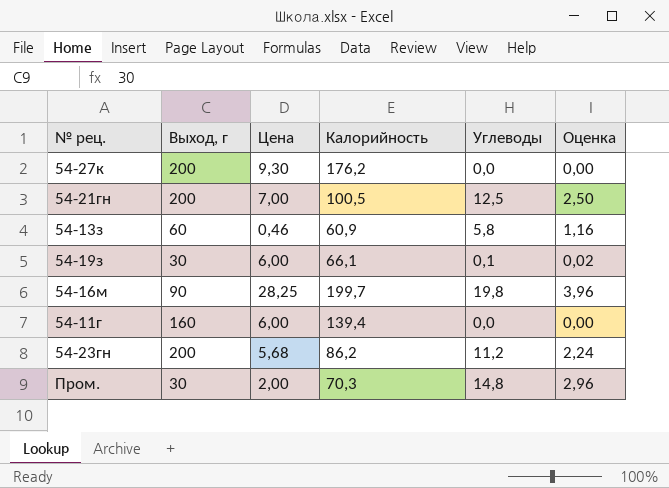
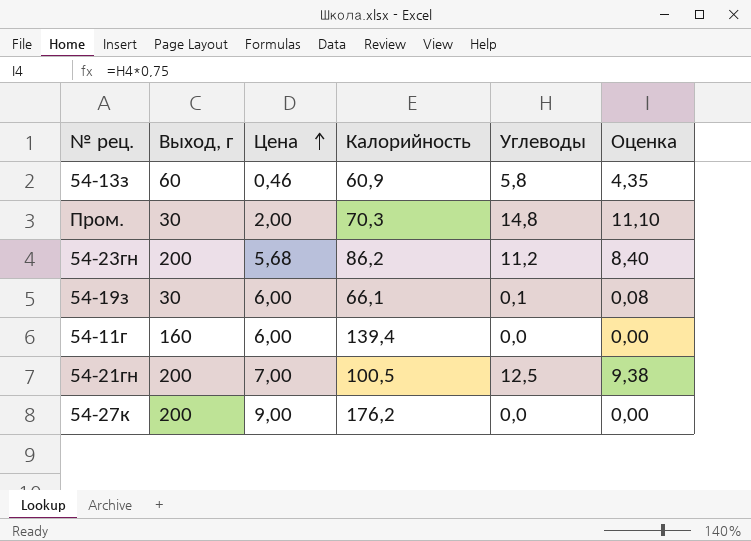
row order: none -> Цена ascending
column Оценка | formula: [Углеводы] * 0,2 -> [Углеводы] * 0,75
row 54-16м: 90 | 28,25 | 199,7 | 19,8 | 3,96 -> none
54-27к | Цена: 9,30 -> 9,00

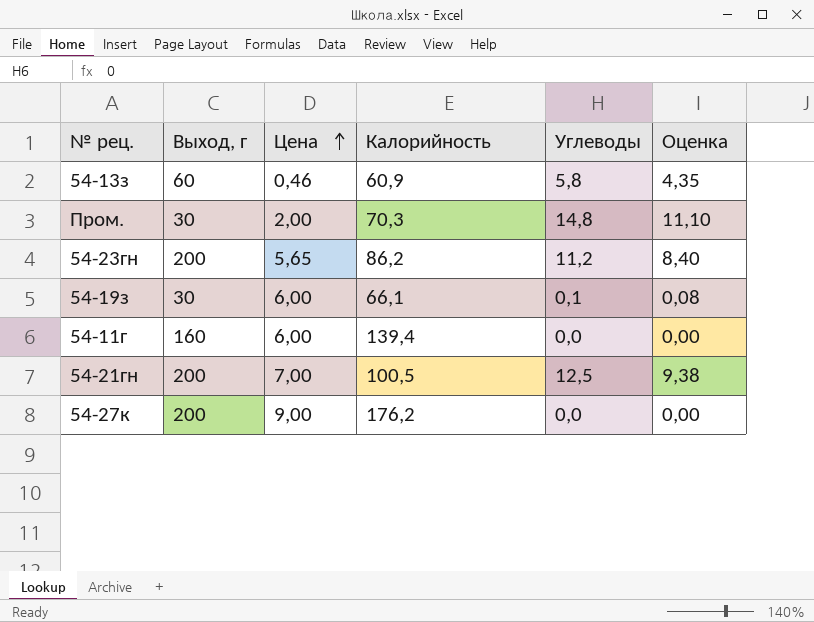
54-23гн | Цена: 5,68 -> 5,65

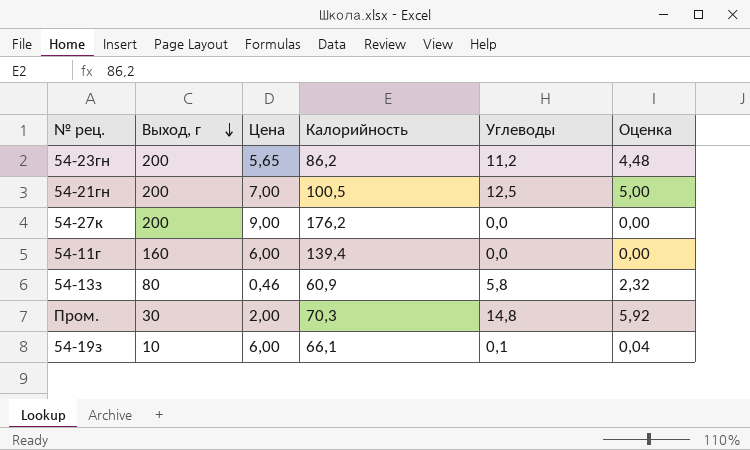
row order: Цена ascending -> Выход, г descending
column Оценка | formula: [Углеводы] * 0,75 -> [Углеводы] * 0,4
54-13з | Выход, г: 60 -> 80
54-19з | Выход, г: 30 -> 10

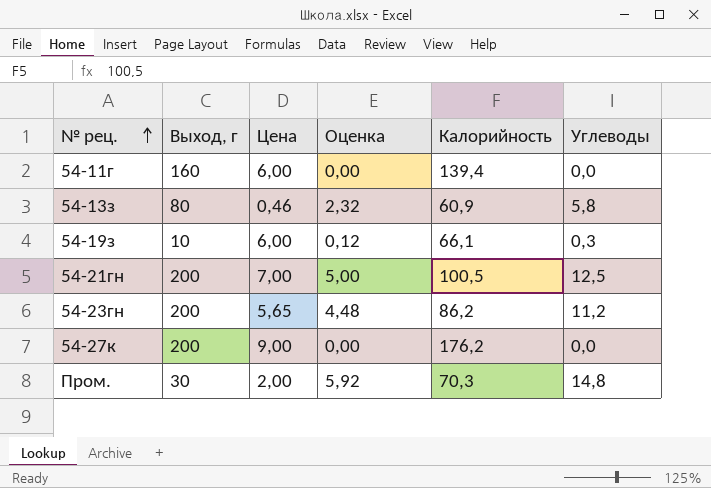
row order: Выход, г descending -> № рец. ascending
column Оценка | position: 6 -> 4
54-19з | Оценка: 0,04 -> 0,12
54-19з | Углеводы: 0,1 -> 0,3

